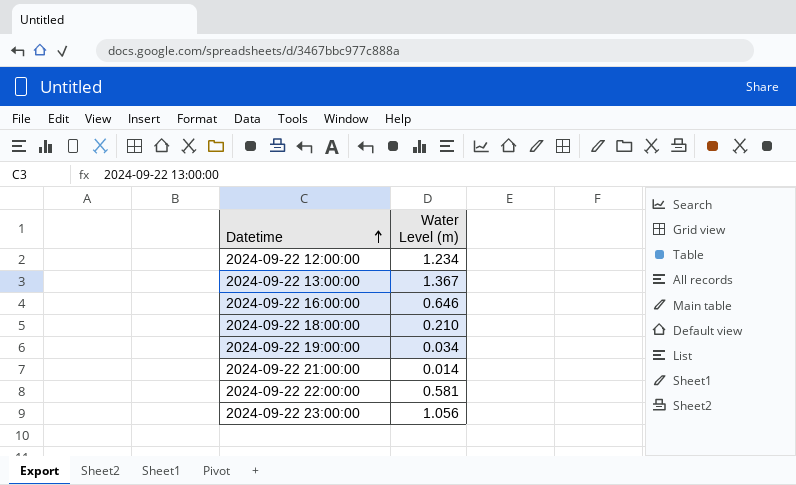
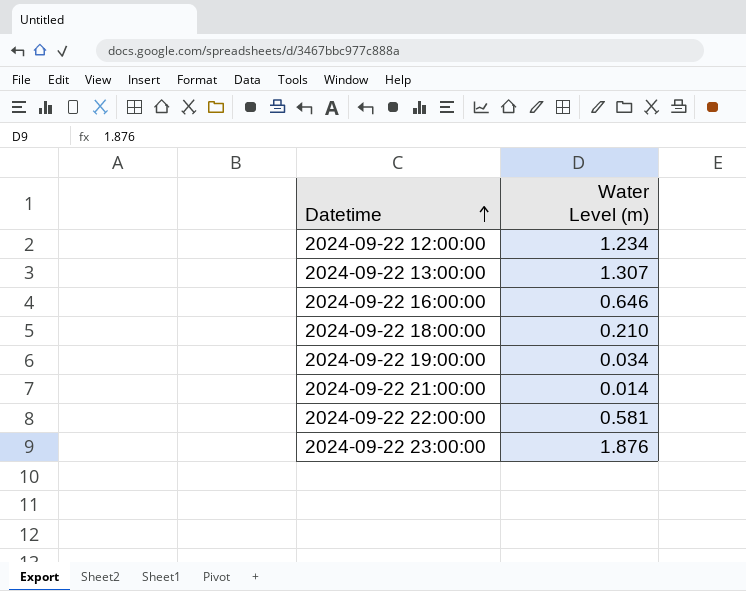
2024-09-22 13:00:00 | Water Level (m): 1.367 -> 1.307
2024-09-22 23:00:00 | Water Level (m): 1.056 -> 1.876

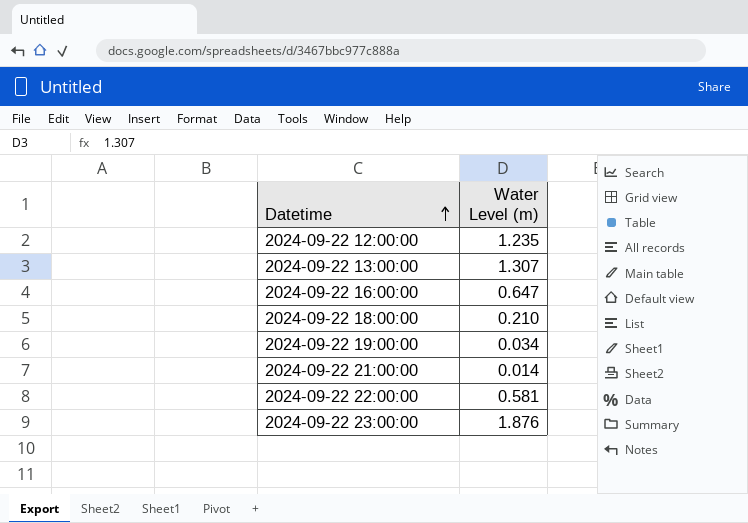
2024-09-22 12:00:00 | Water Level (m): 1.234 -> 1.235
2024-09-22 16:00:00 | Water Level (m): 0.646 -> 0.647

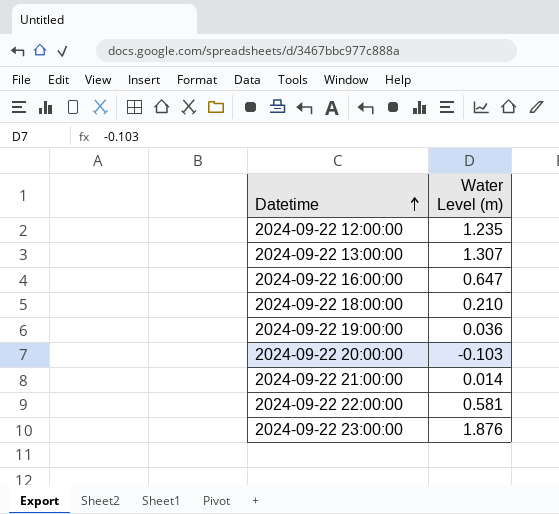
2024-09-22 19:00:00 | Water Level (m): 0.034 -> 0.036
row 2024-09-22 20:00:00: none -> -0.103

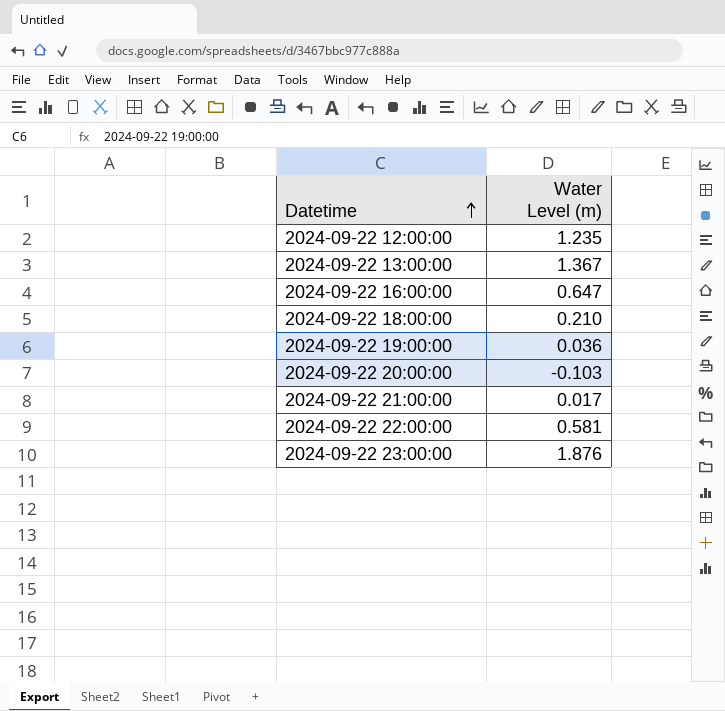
2024-09-22 13:00:00 | Water Level (m): 1.307 -> 1.367
2024-09-22 21:00:00 | Water Level (m): 0.014 -> 0.017

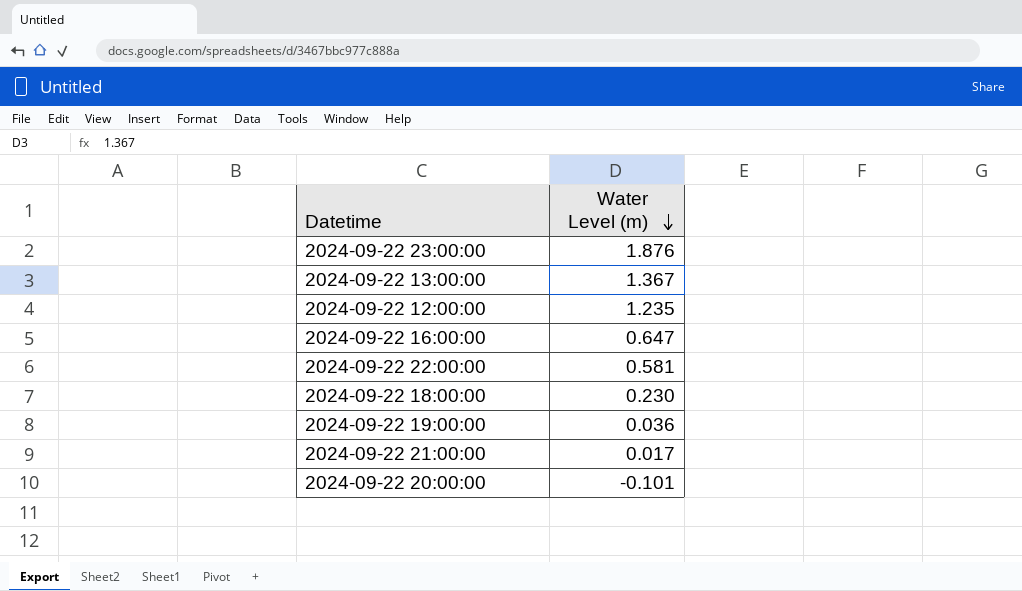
row order: Datetime ascending -> Water Level (m) descending
2024-09-22 18:00:00 | Water Level (m): 0.210 -> 0.230
2024-09-22 20:00:00 | Water Level (m): -0.103 -> -0.101

